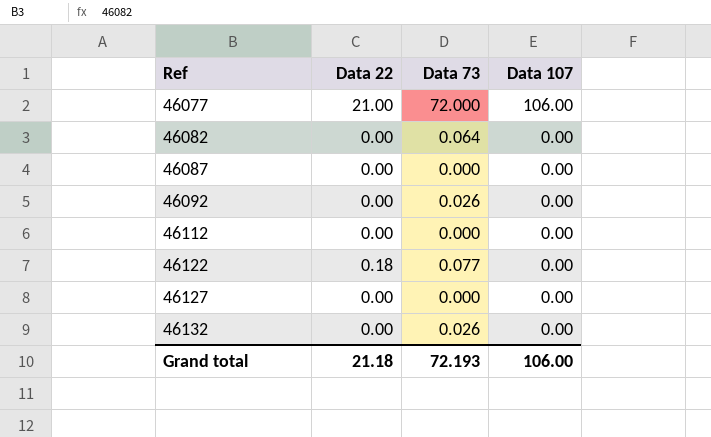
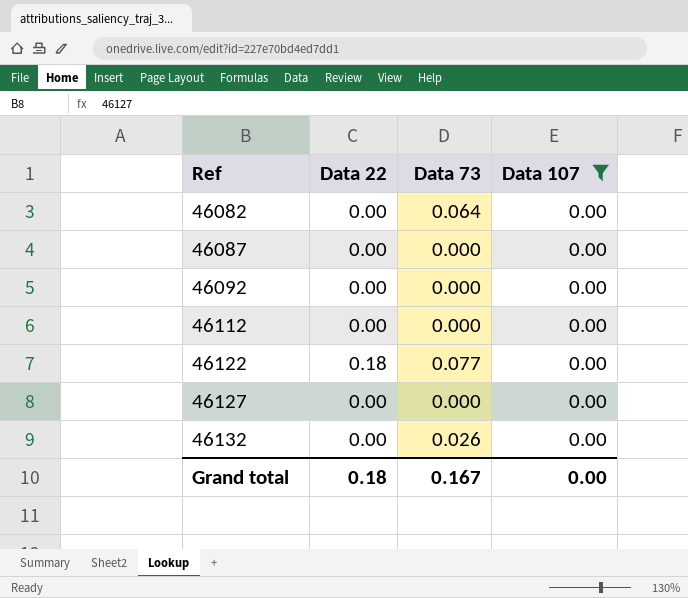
filter: none -> Data 107 = 0.00
46092 | Data 73: 0.026 -> 0.000
Grand total | Data 22: 21.18 -> 0.18
Grand total | Data 73: 72.193 -> 0.167
Grand total | Data 107: 106.00 -> 0.00

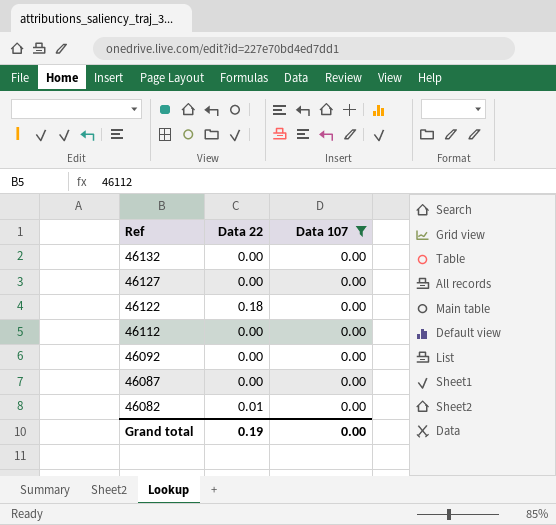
row order: Ref ascending -> Ref descending
column Data 73 | position: 3 -> none
46082 | Data 22: 0.00 -> 0.01
Grand total | Data 22: 0.18 -> 0.19

